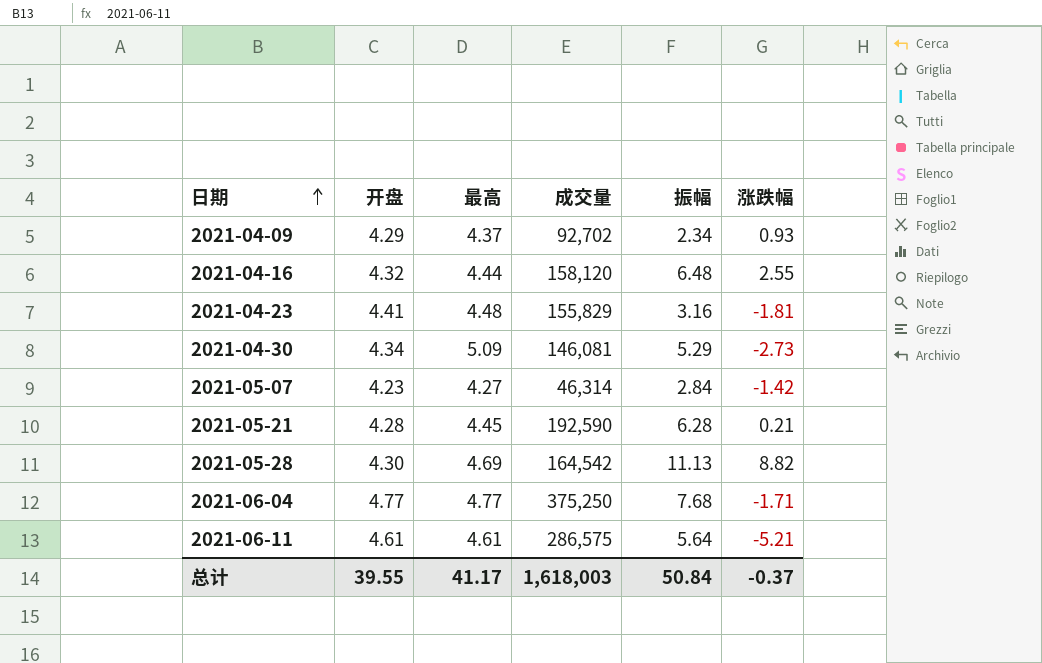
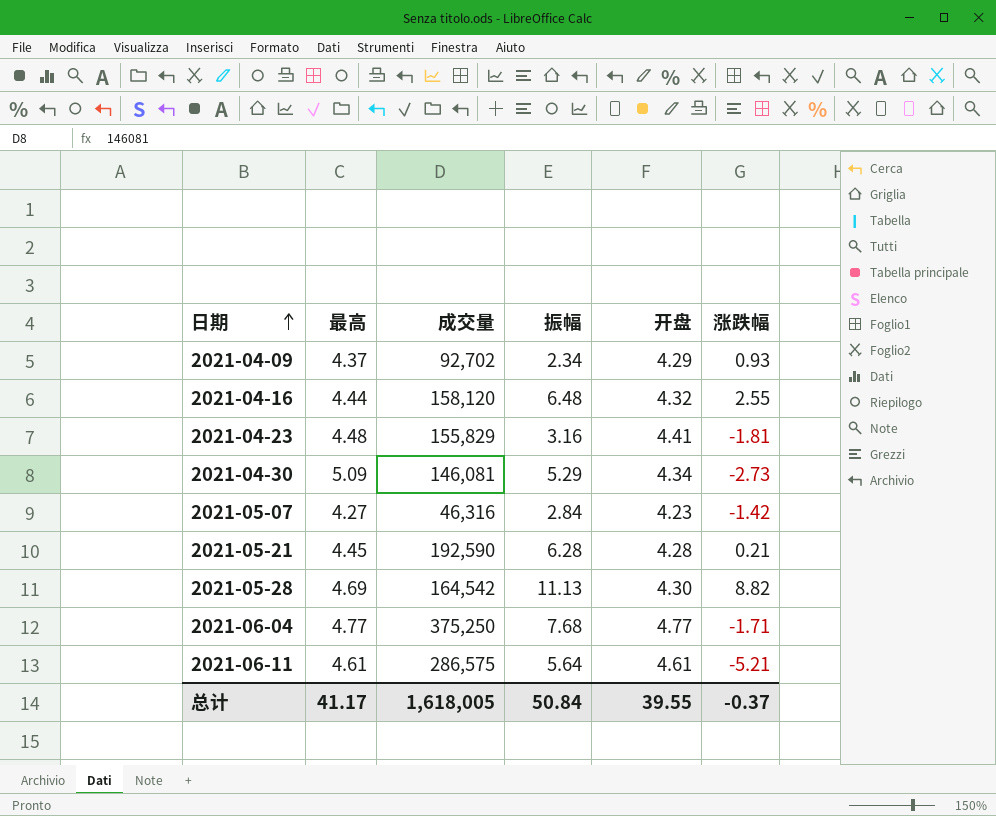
column 开盘 | position: 2 -> 5
2021-05-07 | 成交量: 46,314 -> 46,316
总计 | 成交量: 1,618,003 -> 1,618,005

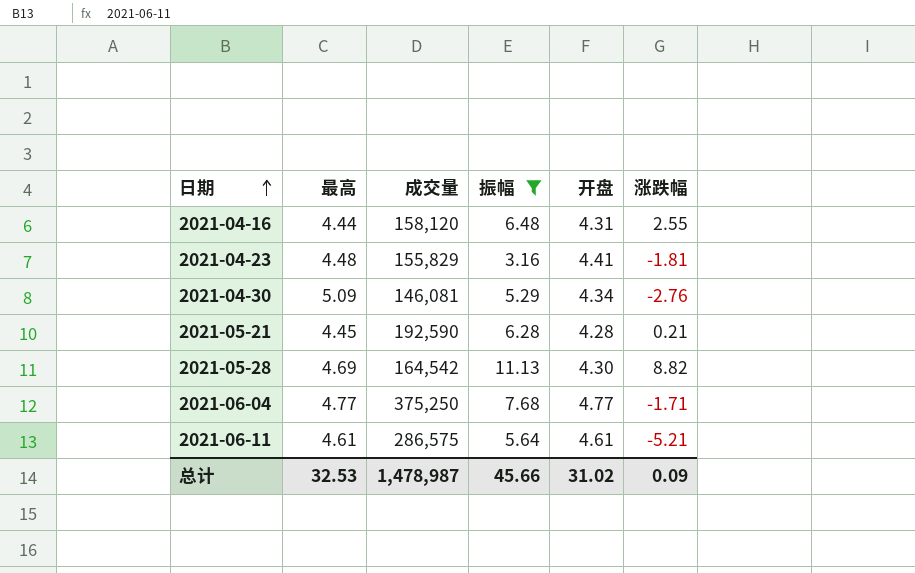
filter: none -> 振幅 >= 3.16
2021-04-16 | 开盘: 4.32 -> 4.31
2021-04-30 | 涨跌幅: -2.73 -> -2.76
总计 | 最高: 41.17 -> 32.53
总计 | 成交量: 1,618,005 -> 1,478,987
总计 | 振幅: 50.84 -> 45.66
总计 | 开盘: 39.55 -> 31.02
总计 | 涨跌幅: -0.37 -> 0.09

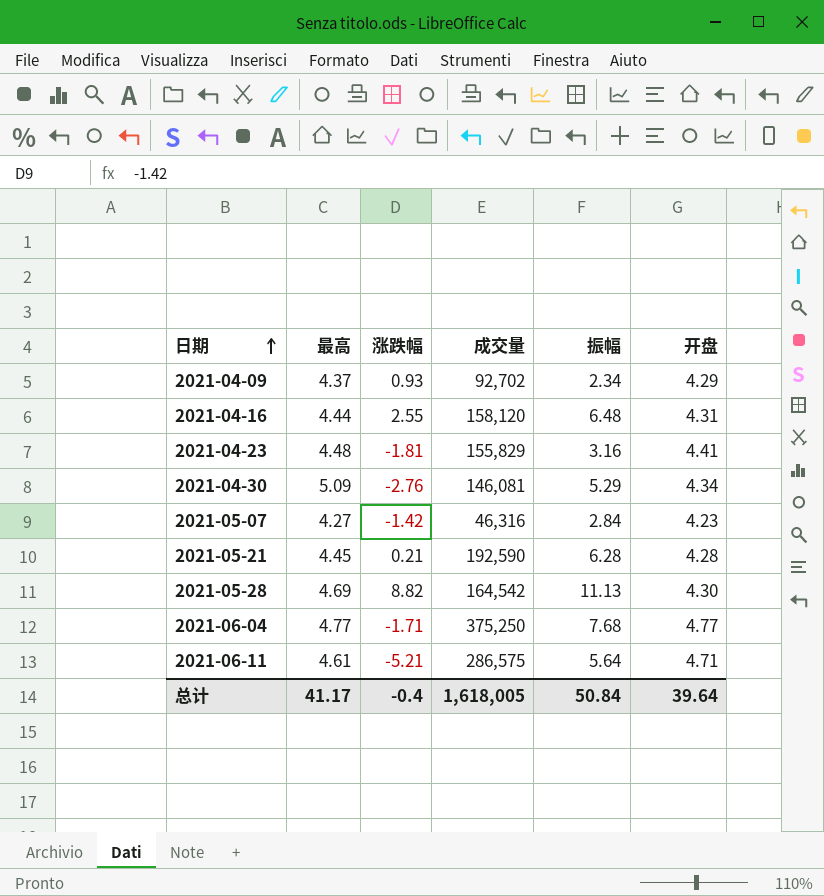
filter: 振幅 >= 3.16 -> none
column 涨跌幅 | position: 6 -> 3
2021-06-11 | 开盘: 4.61 -> 4.71
总计 | 最高: 32.53 -> 41.17
总计 | 涨跌幅: 0.09 -> -0.4
总计 | 成交量: 1,478,987 -> 1,618,005
总计 | 振幅: 45.66 -> 50.84
总计 | 开盘: 31.02 -> 39.64

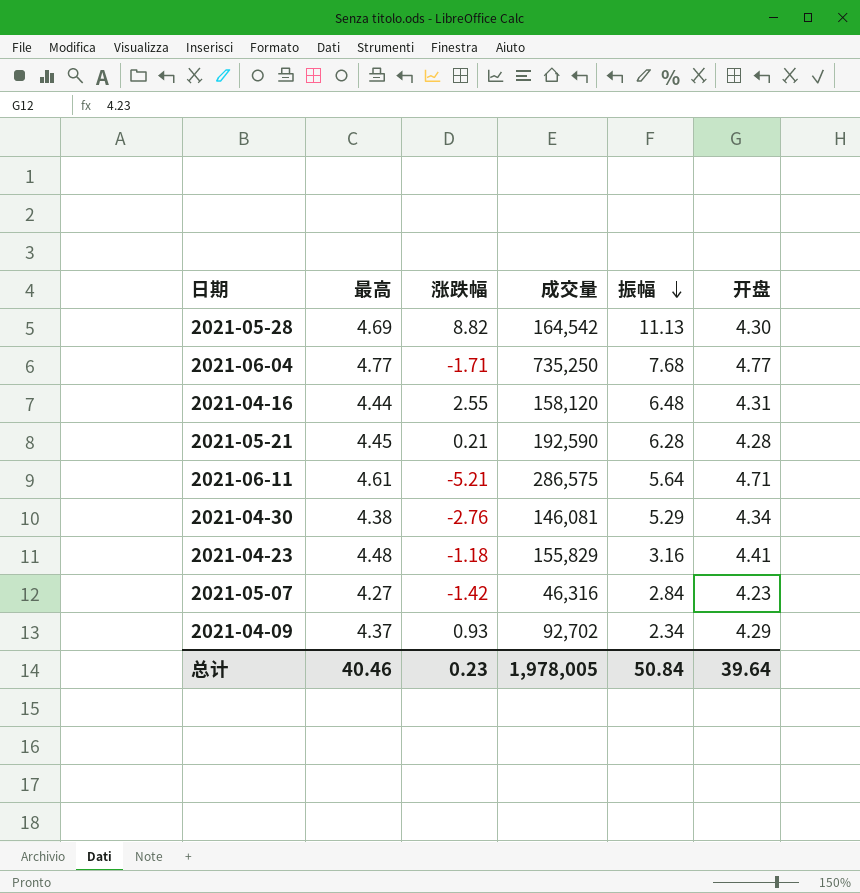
row order: 日期 ascending -> 振幅 descending
2021-06-04 | 成交量: 375,250 -> 735,250
2021-04-30 | 最高: 5.09 -> 4.38
2021-04-23 | 涨跌幅: -1.81 -> -1.18
总计 | 最高: 41.17 -> 40.46
总计 | 涨跌幅: -0.4 -> 0.23
总计 | 成交量: 1,618,005 -> 1,978,005

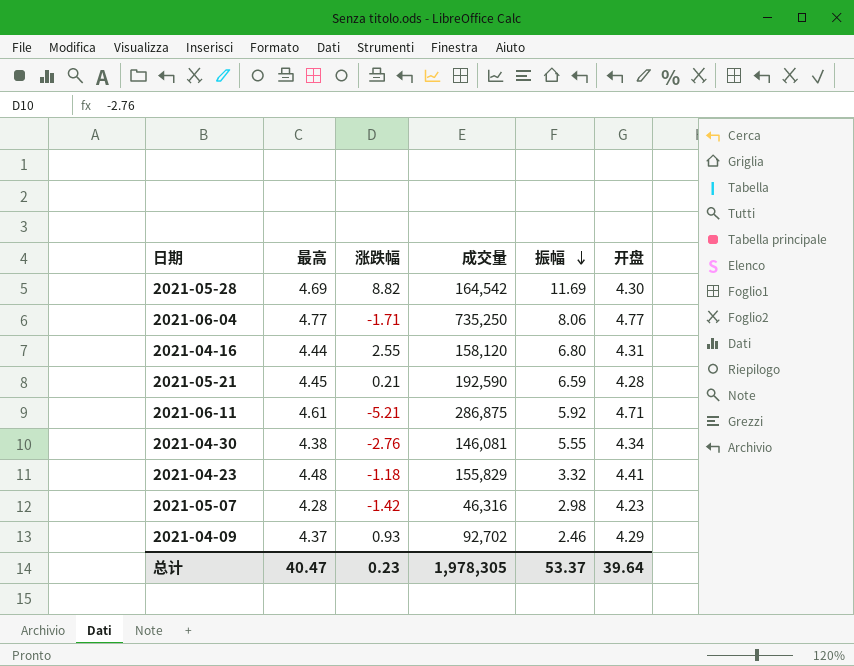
2021-05-28 | 振幅: 11.13 -> 11.69
2021-06-04 | 振幅: 7.68 -> 8.06
2021-04-16 | 振幅: 6.48 -> 6.80
2021-05-21 | 振幅: 6.28 -> 6.59
2021-06-11 | 成交量: 286,575 -> 286,875
2021-06-11 | 振幅: 5.64 -> 5.92
2021-04-30 | 振幅: 5.29 -> 5.55
2021-04-23 | 振幅: 3.16 -> 3.32
2021-05-07 | 最高: 4.27 -> 4.28
2021-05-07 | 振幅: 2.84 -> 2.98
2021-04-09 | 振幅: 2.34 -> 2.46
总计 | 最高: 40.46 -> 40.47
总计 | 成交量: 1,978,005 -> 1,978,305
总计 | 振幅: 50.84 -> 53.37

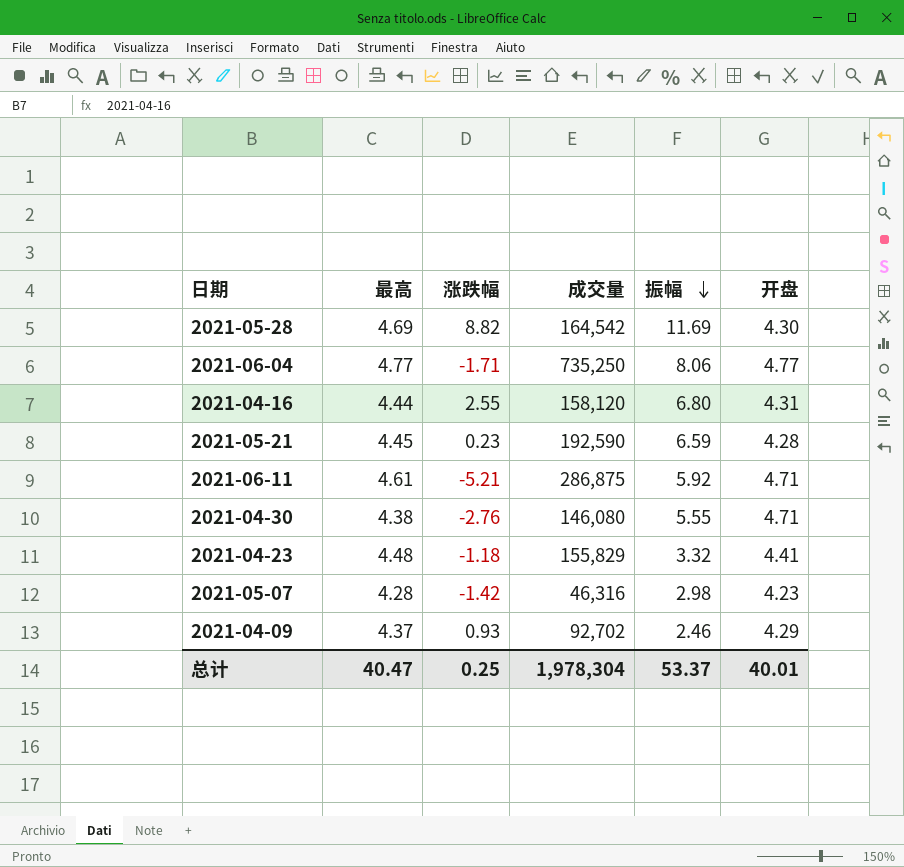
2021-05-21 | 涨跌幅: 0.21 -> 0.23
2021-04-30 | 成交量: 146,081 -> 146,080
2021-04-30 | 开盘: 4.34 -> 4.71
总计 | 涨跌幅: 0.23 -> 0.25
总计 | 成交量: 1,978,305 -> 1,978,304
总计 | 开盘: 39.64 -> 40.01

